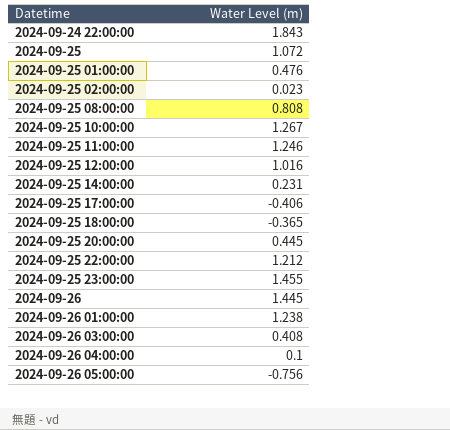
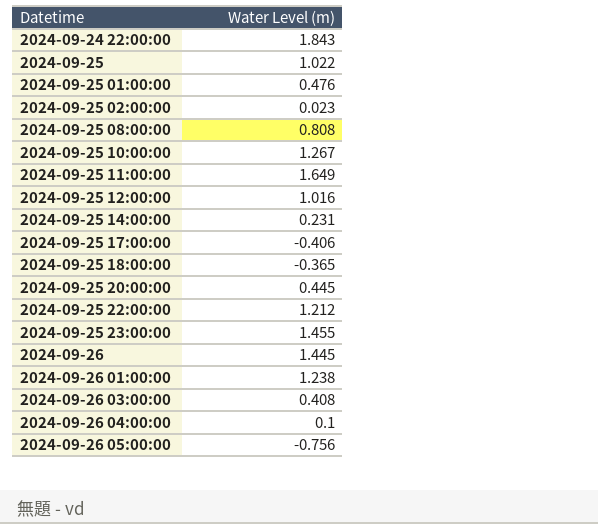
2024-09-25 | Water Level (m): 1.072 -> 1.022
2024-09-25 11:00:00 | Water Level (m): 1.246 -> 1.649

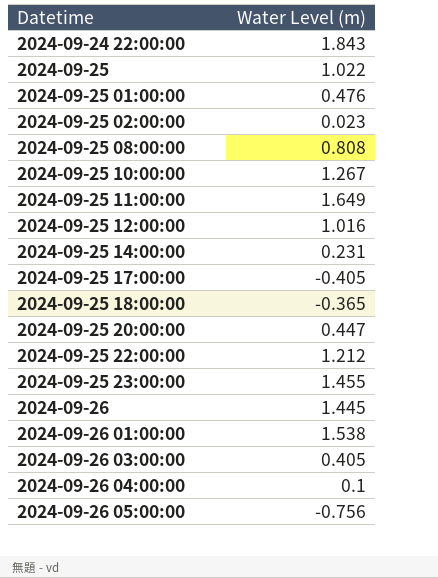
2024-09-25 17:00:00 | Water Level (m): -0.406 -> -0.405
2024-09-25 20:00:00 | Water Level (m): 0.445 -> 0.447
2024-09-26 01:00:00 | Water Level (m): 1.238 -> 1.538
2024-09-26 03:00:00 | Water Level (m): 0.408 -> 0.405

